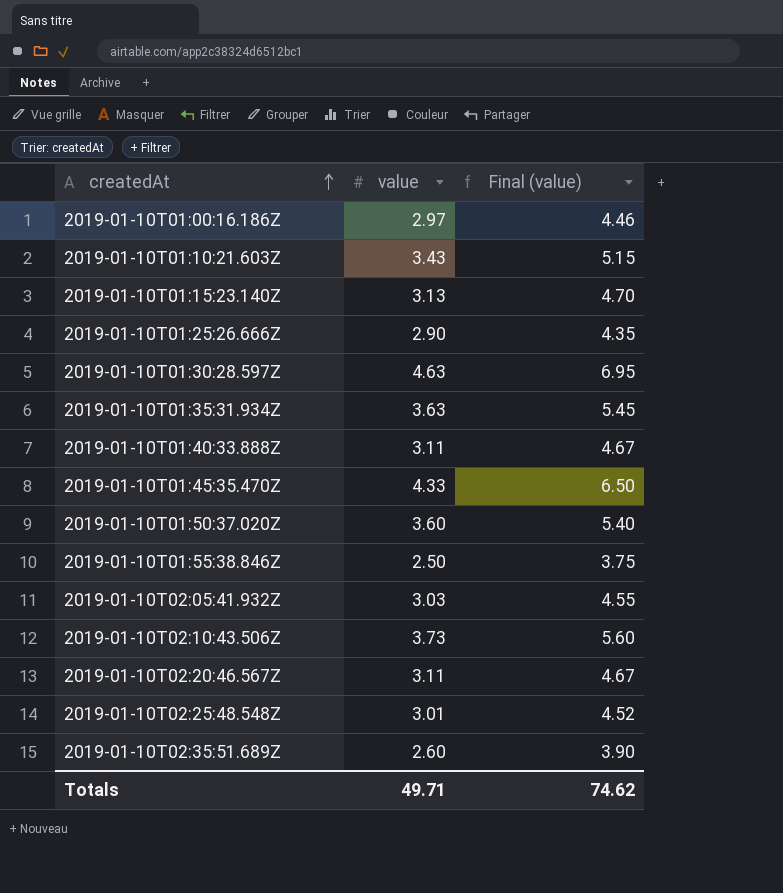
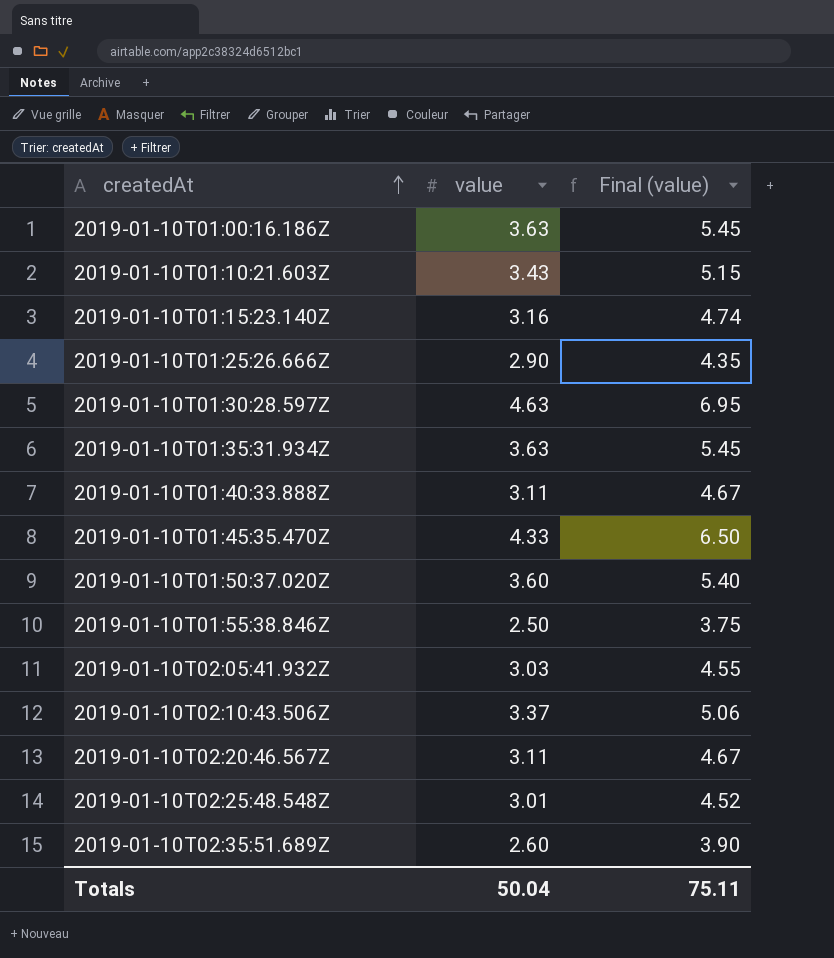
2019-01-10T01:00:16.186Z | value: 2.97 -> 3.63
2019-01-10T01:00:16.186Z | Final (value): 4.46 -> 5.45
2019-01-10T01:15:23.140Z | value: 3.13 -> 3.16
2019-01-10T01:15:23.140Z | Final (value): 4.70 -> 4.74
2019-01-10T02:10:43.506Z | value: 3.73 -> 3.37
2019-01-10T02:10:43.506Z | Final (value): 5.60 -> 5.06
Totals | value: 49.71 -> 50.04
Totals | Final (value): 74.62 -> 75.11

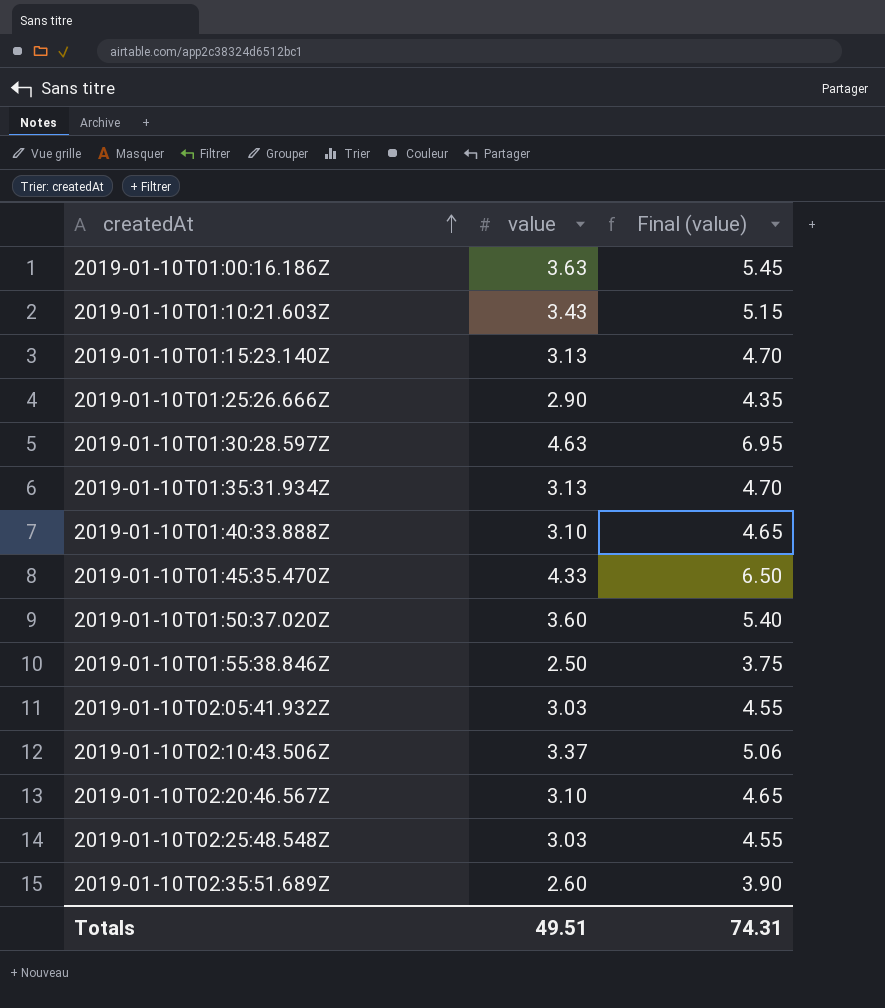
2019-01-10T01:15:23.140Z | value: 3.16 -> 3.13
2019-01-10T01:15:23.140Z | Final (value): 4.74 -> 4.70
2019-01-10T01:35:31.934Z | value: 3.63 -> 3.13
2019-01-10T01:35:31.934Z | Final (value): 5.45 -> 4.70
2019-01-10T01:40:33.888Z | value: 3.11 -> 3.10
2019-01-10T01:40:33.888Z | Final (value): 4.67 -> 4.65
2019-01-10T02:20:46.567Z | value: 3.11 -> 3.10
2019-01-10T02:20:46.567Z | Final (value): 4.67 -> 4.65
2019-01-10T02:25:48.548Z | value: 3.01 -> 3.03
2019-01-10T02:25:48.548Z | Final (value): 4.52 -> 4.55
Totals | value: 50.04 -> 49.51
Totals | Final (value): 75.11 -> 74.31

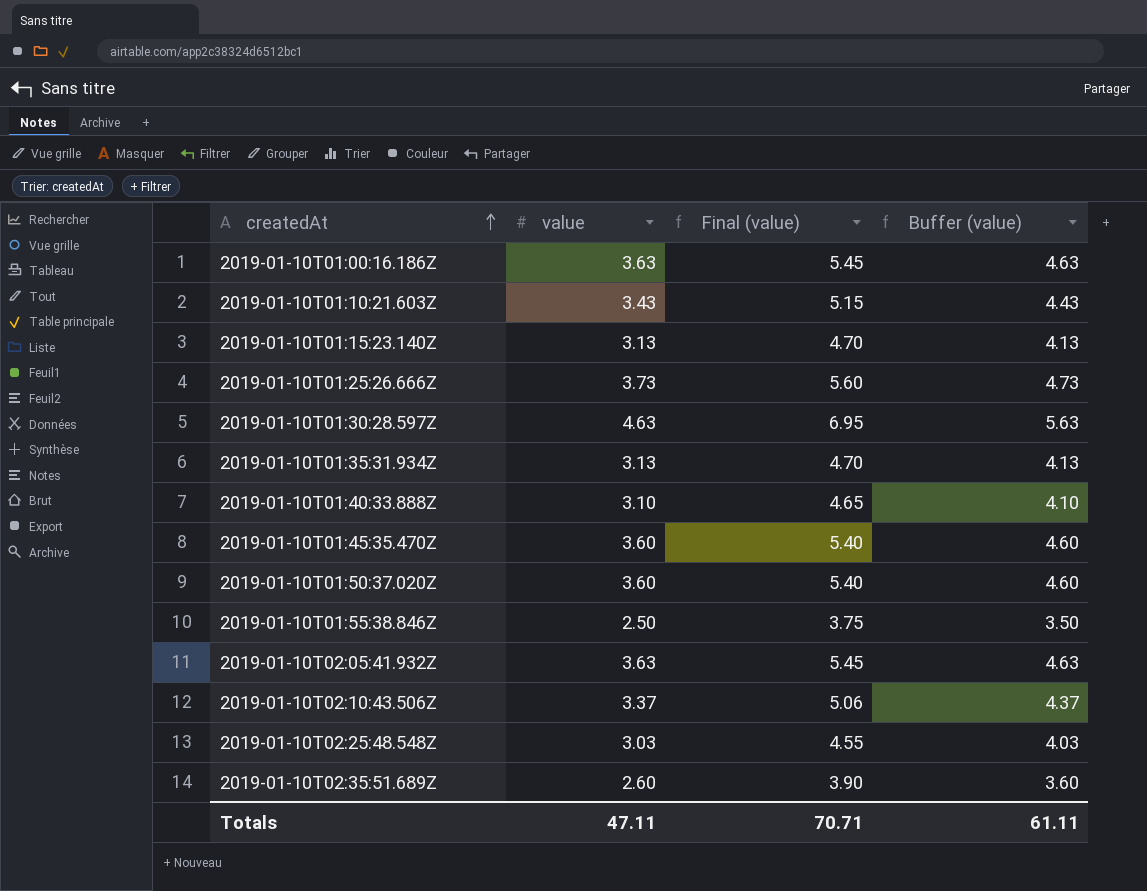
column Buffer (value) | formula: none -> [value] + 1
row 2019-01-10T02:20:46.567Z: 3.10 | 4.65 -> none
2019-01-10T01:25:26.666Z | value: 2.90 -> 3.73
2019-01-10T01:25:26.666Z | Final (value): 4.35 -> 5.60
2019-01-10T01:45:35.470Z | value: 4.33 -> 3.60
2019-01-10T01:45:35.470Z | Final (value): 6.50 -> 5.40
2019-01-10T02:05:41.932Z | value: 3.03 -> 3.63
2019-01-10T02:05:41.932Z | Final (value): 4.55 -> 5.45
Totals | value: 49.51 -> 47.11
Totals | Final (value): 74.31 -> 70.71

